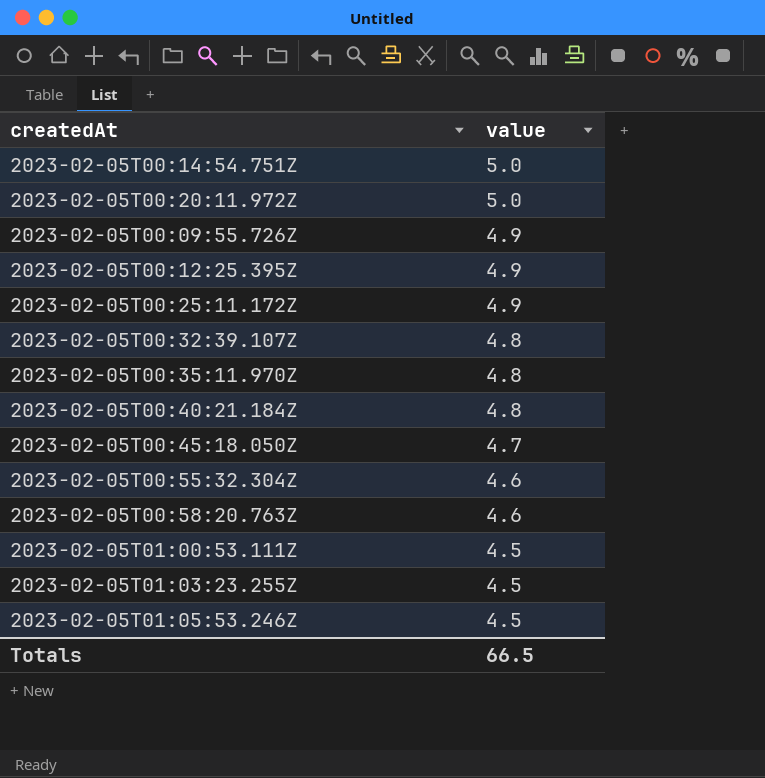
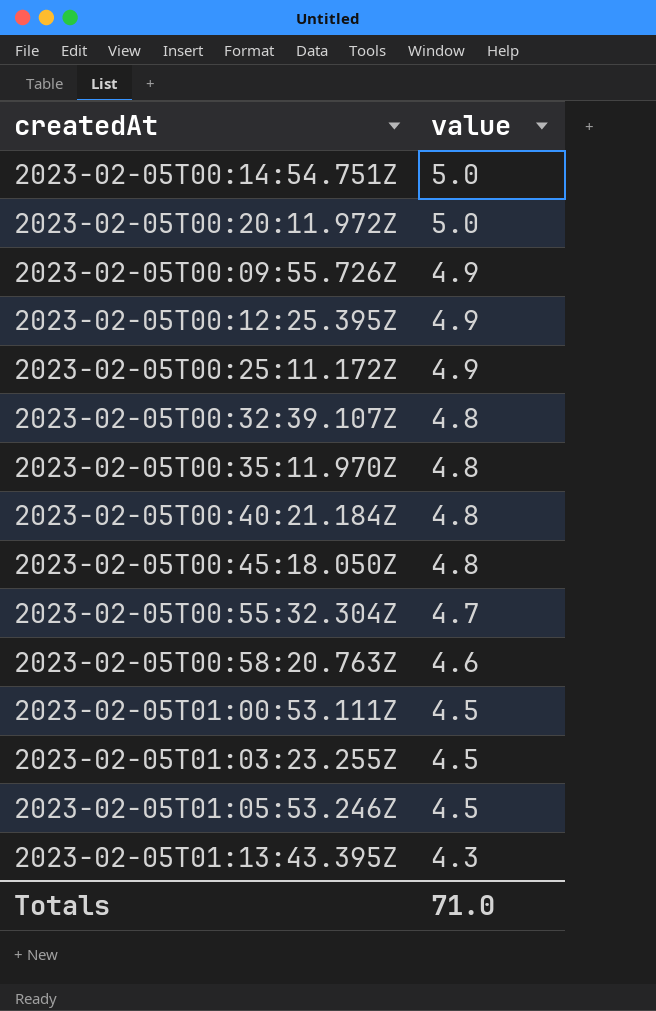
2023-02-05T00:45:18.050Z | value: 4.7 -> 4.8
2023-02-05T00:55:32.304Z | value: 4.6 -> 4.7
row 2023-02-05T01:13:43.395Z: none -> 4.3
Totals | value: 66.5 -> 71.0

